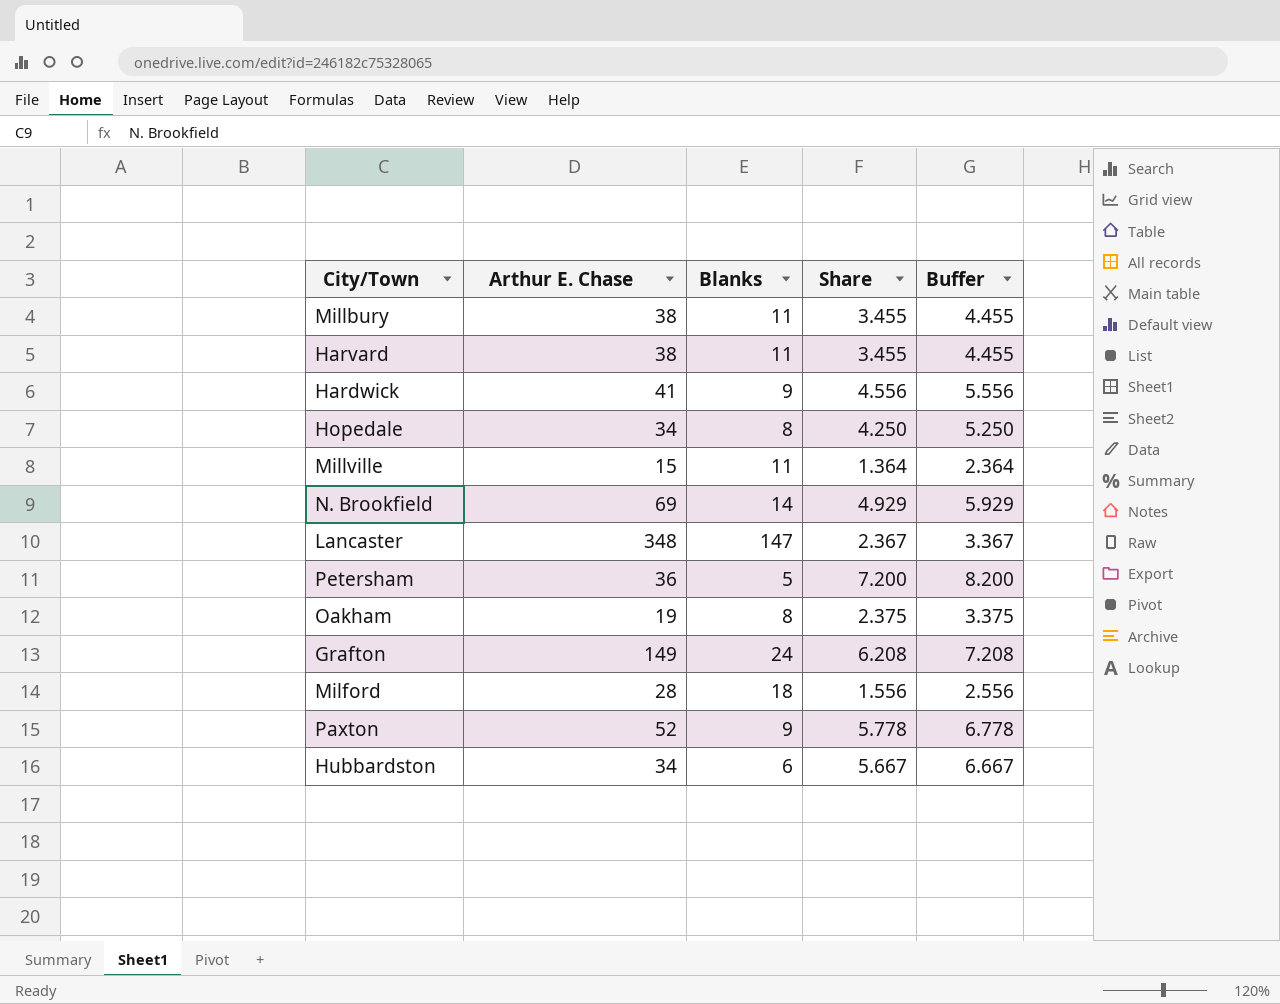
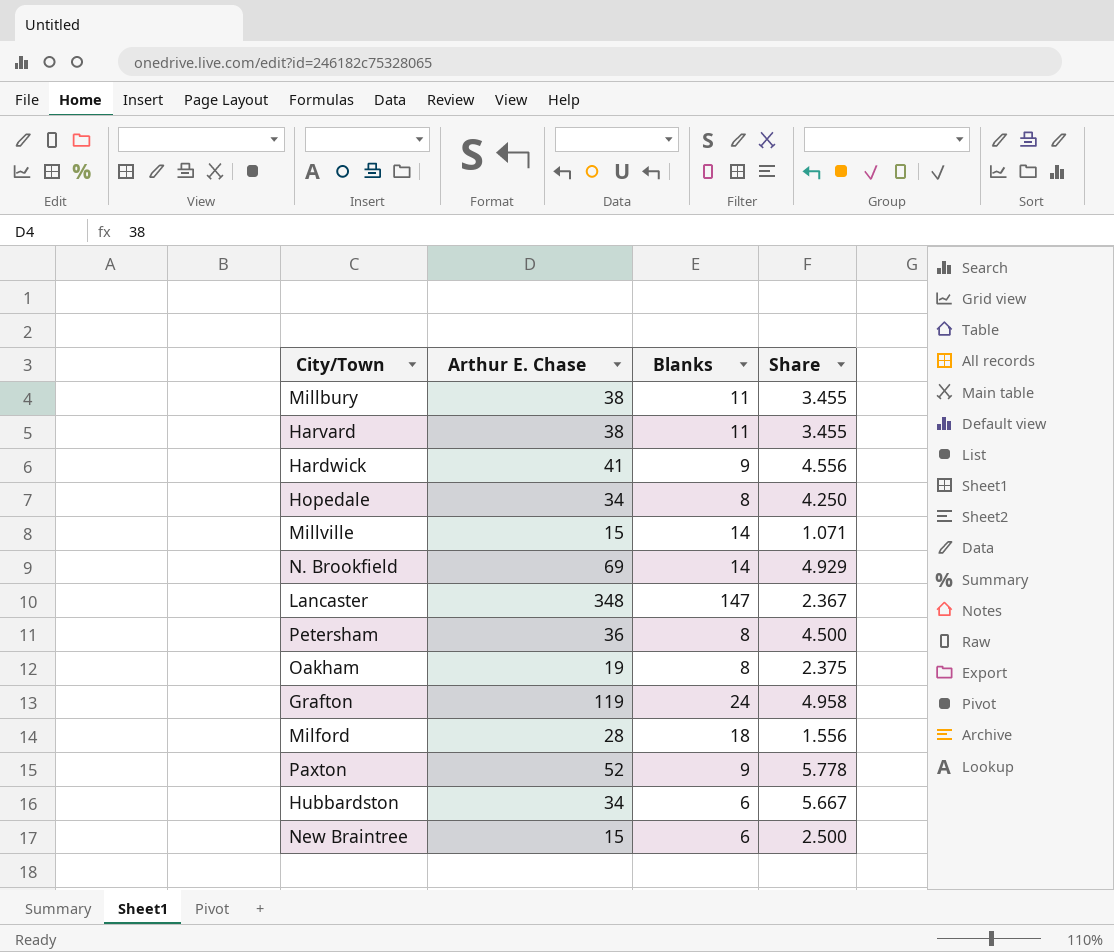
column Buffer | formula: [Share] + 1 -> none
Millville | Blanks: 11 -> 14
Millville | Share: 1.364 -> 1.071
Petersham | Blanks: 5 -> 8
Petersham | Share: 7.200 -> 4.500
Grafton | Arthur E. Chase: 149 -> 119
Grafton | Share: 6.208 -> 4.958
row New Braintree: none -> 15 | 6 | 2.500

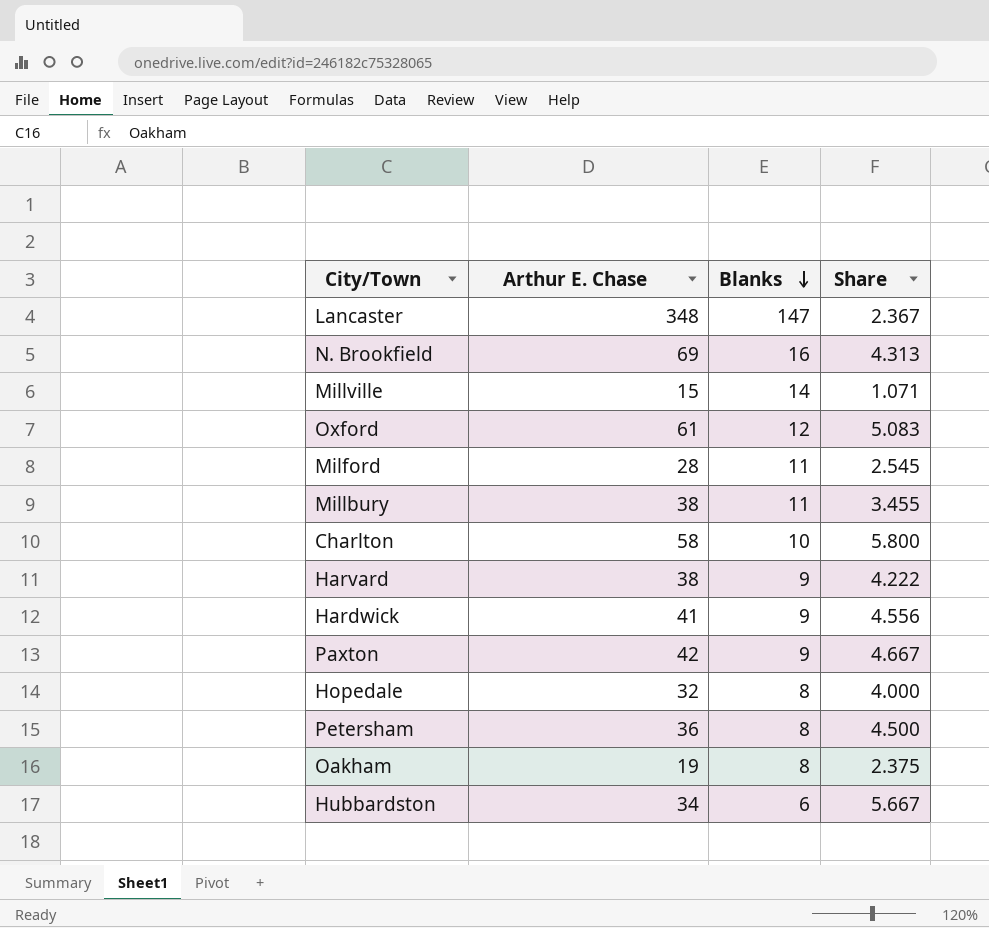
row order: none -> Blanks descending
row Grafton: 119 | 24 | 4.958 -> none
row New Braintree: 15 | 6 | 2.500 -> none
N. Brookfield | Blanks: 14 -> 16
N. Brookfield | Share: 4.929 -> 4.313
row Oxford: none -> 61 | 12 | 5.083
Milford | Blanks: 18 -> 11
Milford | Share: 1.556 -> 2.545
row Charlton: none -> 58 | 10 | 5.800
Harvard | Blanks: 11 -> 9
Harvard | Share: 3.455 -> 4.222
Paxton | Arthur E. Chase: 52 -> 42
Paxton | Share: 5.778 -> 4.667
Hopedale | Arthur E. Chase: 34 -> 32
Hopedale | Share: 4.250 -> 4.000

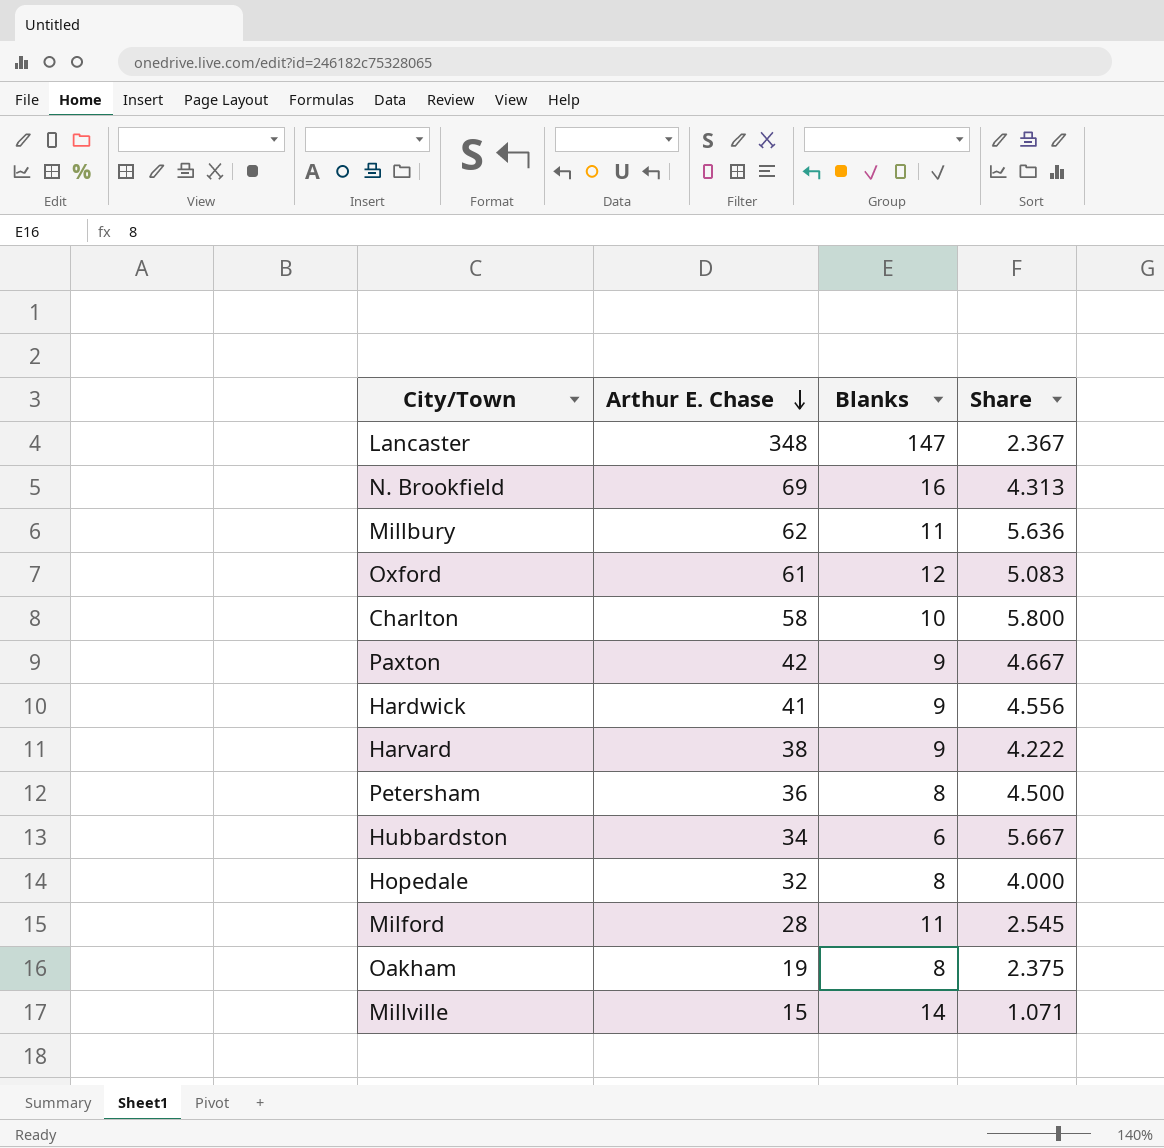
row order: Blanks descending -> Arthur E. Chase descending
Millbury | Arthur E. Chase: 38 -> 62
Millbury | Share: 3.455 -> 5.636

